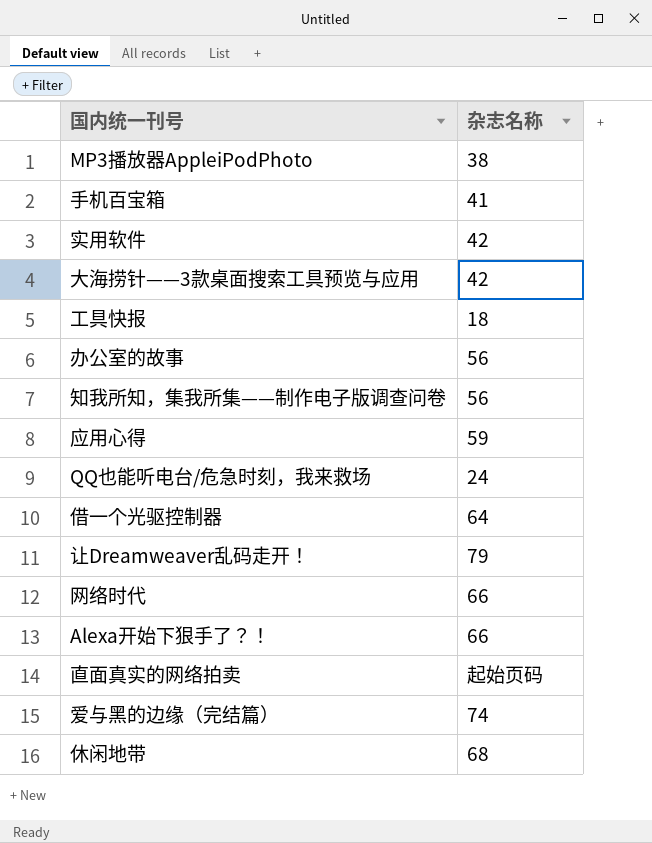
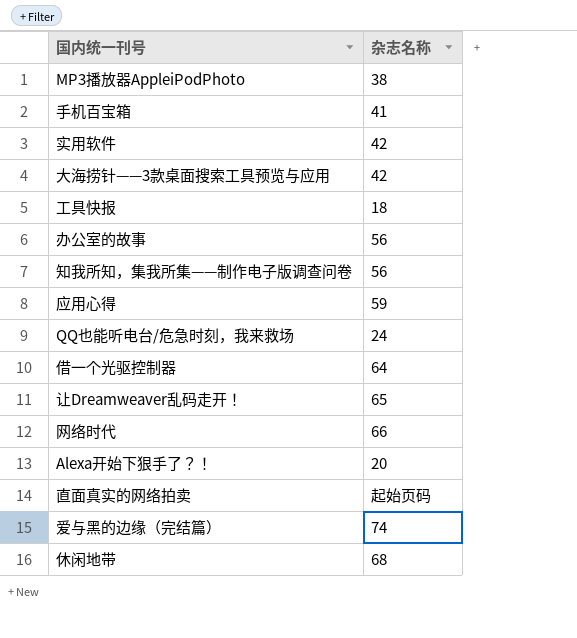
让Dreamweaver乱码走开！ | 杂志名称: 79 -> 65
Alexa开始下狠手了？！ | 杂志名称: 66 -> 20

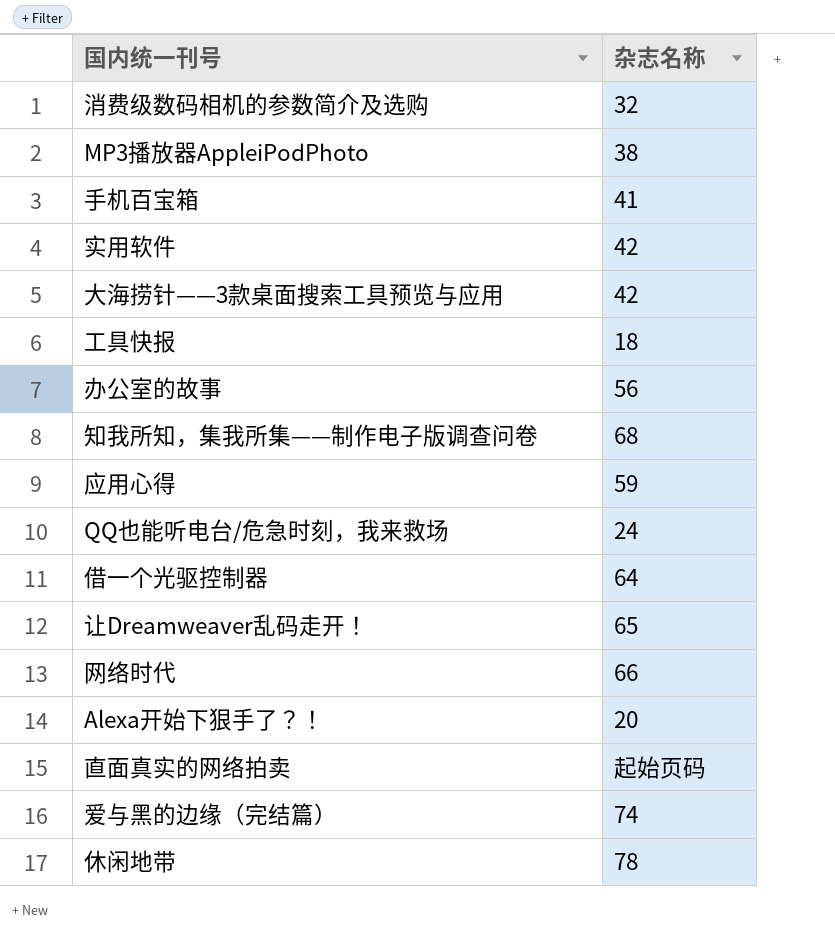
row 消费级数码相机的参数简介及选购: none -> 32
知我所知，集我所集——制作电子版调查问卷 | 杂志名称: 56 -> 68
休闲地带 | 杂志名称: 68 -> 78

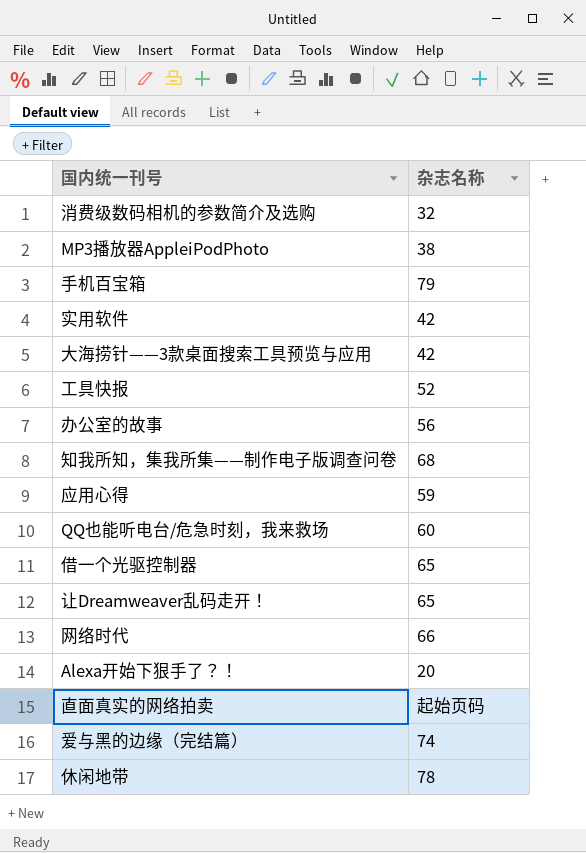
手机百宝箱 | 杂志名称: 41 -> 79
工具快报 | 杂志名称: 18 -> 52
QQ也能听电台/危急时刻，我来救场 | 杂志名称: 24 -> 60
借一个光驱控制器 | 杂志名称: 64 -> 65

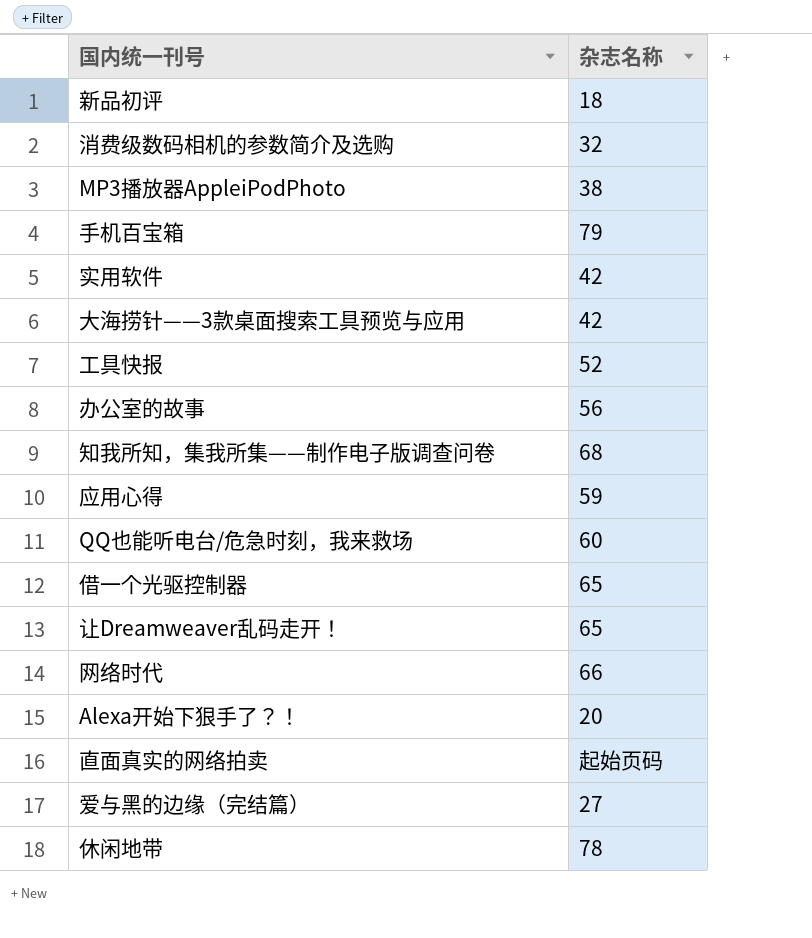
row 新品初评: none -> 18
爱与黑的边缘（完结篇） | 杂志名称: 74 -> 27

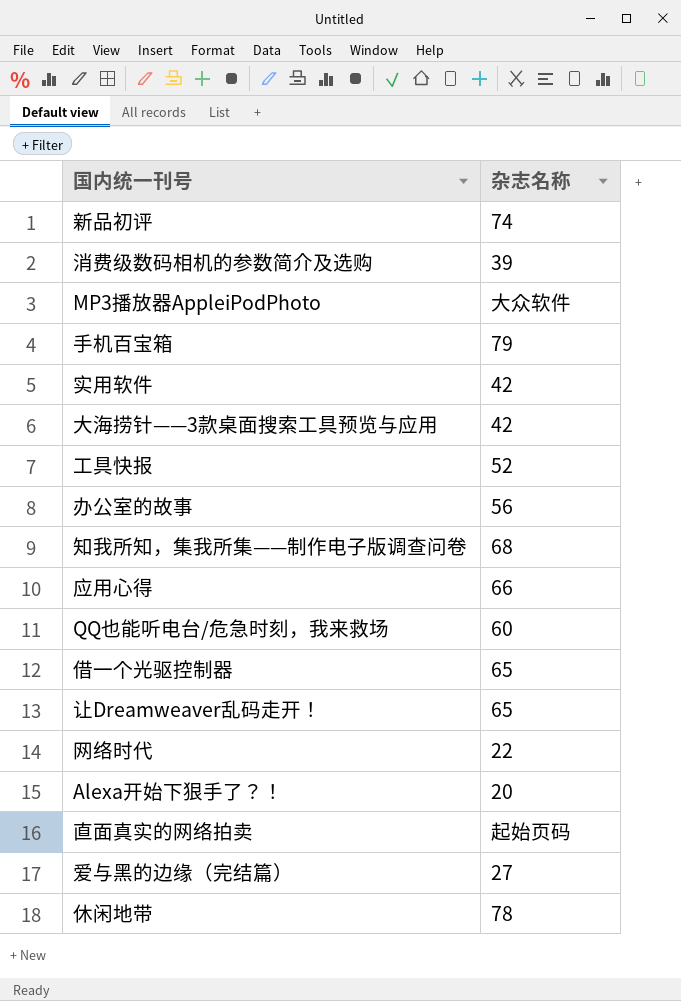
新品初评 | 杂志名称: 18 -> 74
消费级数码相机的参数简介及选购 | 杂志名称: 32 -> 39
MP3播放器AppleiPodPhoto | 杂志名称: 38 -> 大众软件
应用心得 | 杂志名称: 59 -> 66
网络时代 | 杂志名称: 66 -> 22

